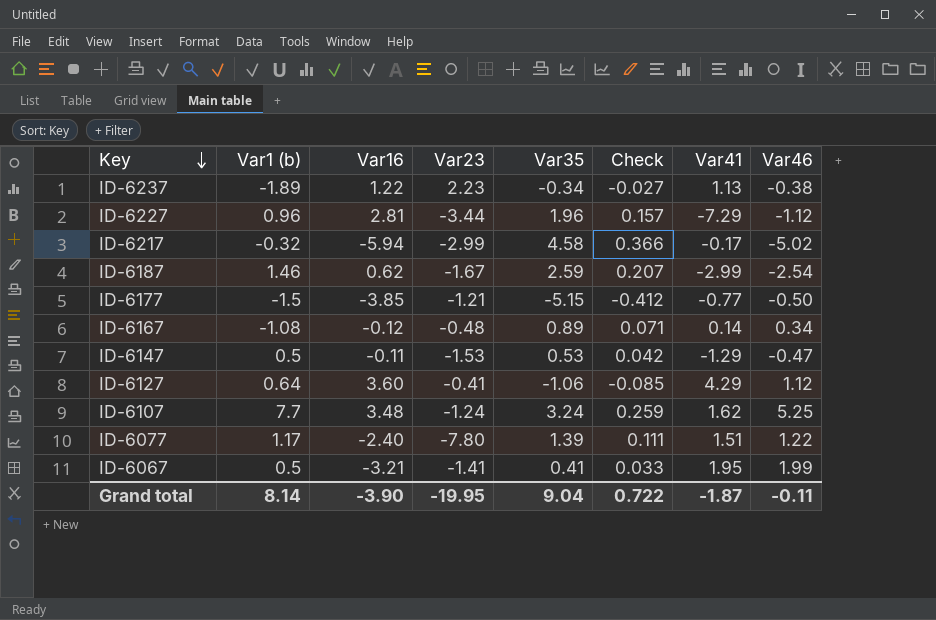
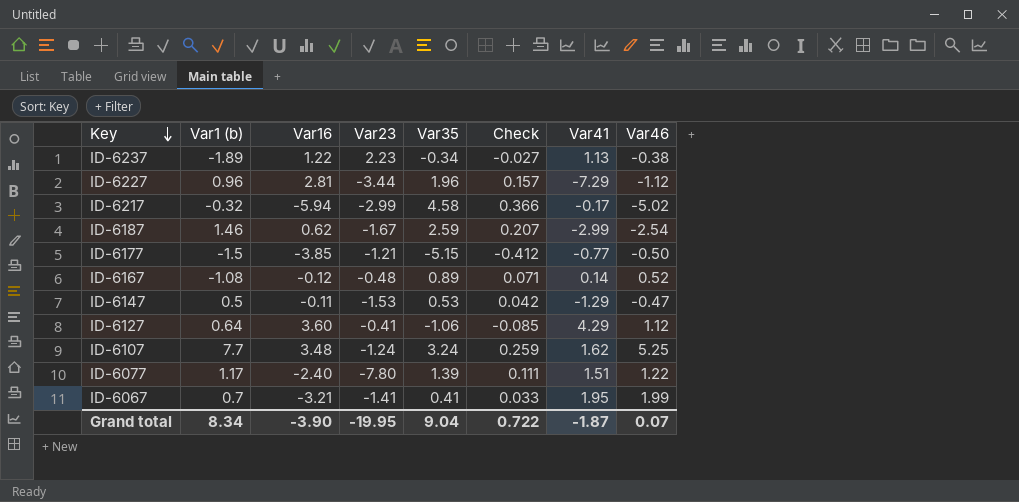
ID-6167 | Var46: 0.34 -> 0.52
ID-6067 | Var1 (b): 0.5 -> 0.7
Grand total | Var1 (b): 8.14 -> 8.34
Grand total | Var46: -0.11 -> 0.07

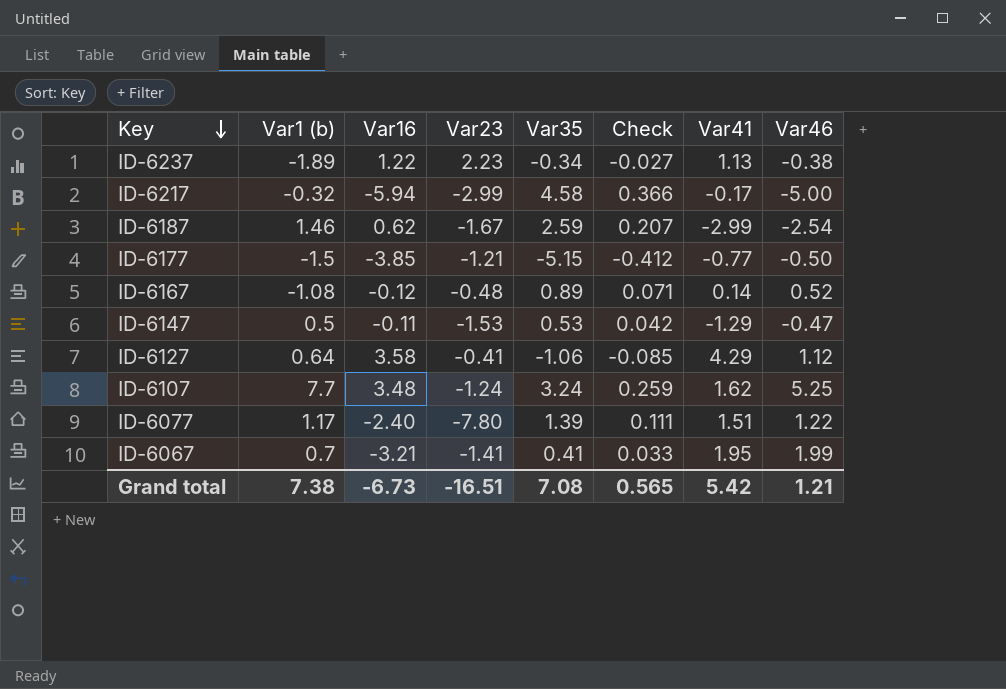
row ID-6227: 0.96 | 2.81 | -3.44 | 1.96 | 0.157 | -7.29 | -1.12 -> none
ID-6217 | Var46: -5.02 -> -5.00
ID-6127 | Var16: 3.60 -> 3.58
Grand total | Var1 (b): 8.34 -> 7.38
Grand total | Var16: -3.90 -> -6.73
Grand total | Var23: -19.95 -> -16.51
Grand total | Var35: 9.04 -> 7.08
Grand total | Check: 0.722 -> 0.565
Grand total | Var41: -1.87 -> 5.42
Grand total | Var46: 0.07 -> 1.21

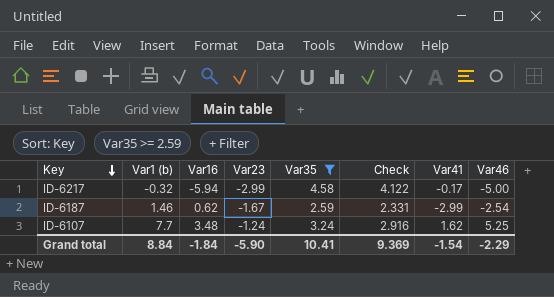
filter: none -> Var35 >= 2.59
column Check | formula: [Var35] * 0.08 -> [Var35] * 0.9
Grand total | Var1 (b): 7.38 -> 8.84
Grand total | Var16: -6.73 -> -1.84
Grand total | Var23: -16.51 -> -5.90
Grand total | Var35: 7.08 -> 10.41
Grand total | Check: 0.565 -> 9.369
Grand total | Var41: 5.42 -> -1.54
Grand total | Var46: 1.21 -> -2.29

